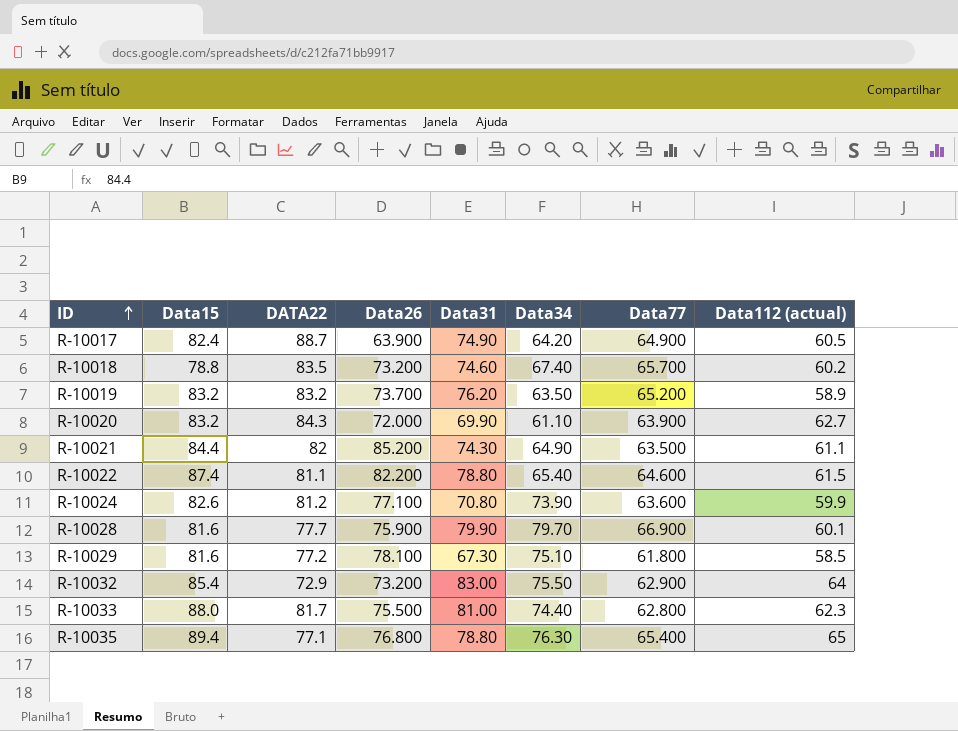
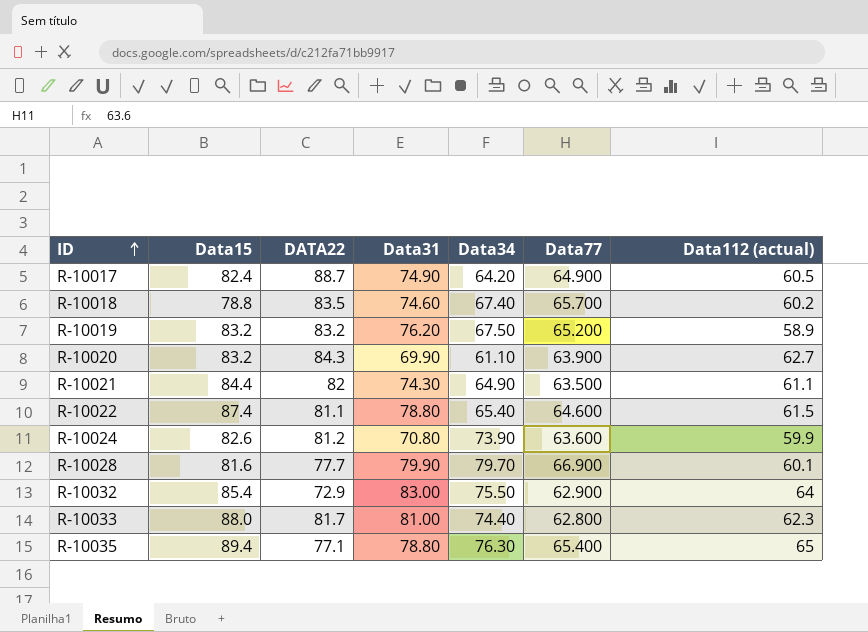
column Data26 | position: 4 -> none
row R-10029: 81.6 | 77.2 | 78.100 | 67.30 | 75.10 | 61.800 | 58.5 -> none
R-10019 | Data34: 63.50 -> 67.50

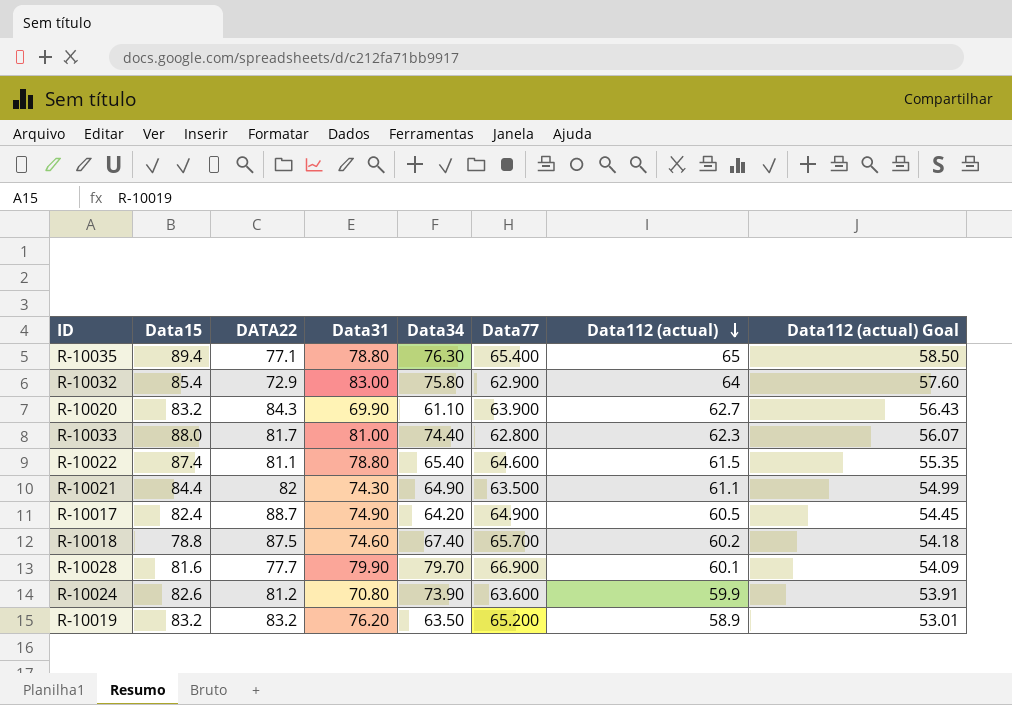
row order: ID ascending -> Data112 (actual) descending
column Data112 (actual) Goal | formula: none -> [Data112 (actual)] * 0.9
R-10032 | Data34: 75.50 -> 75.80
R-10018 | DATA22: 83.5 -> 87.5
R-10019 | Data34: 67.50 -> 63.50

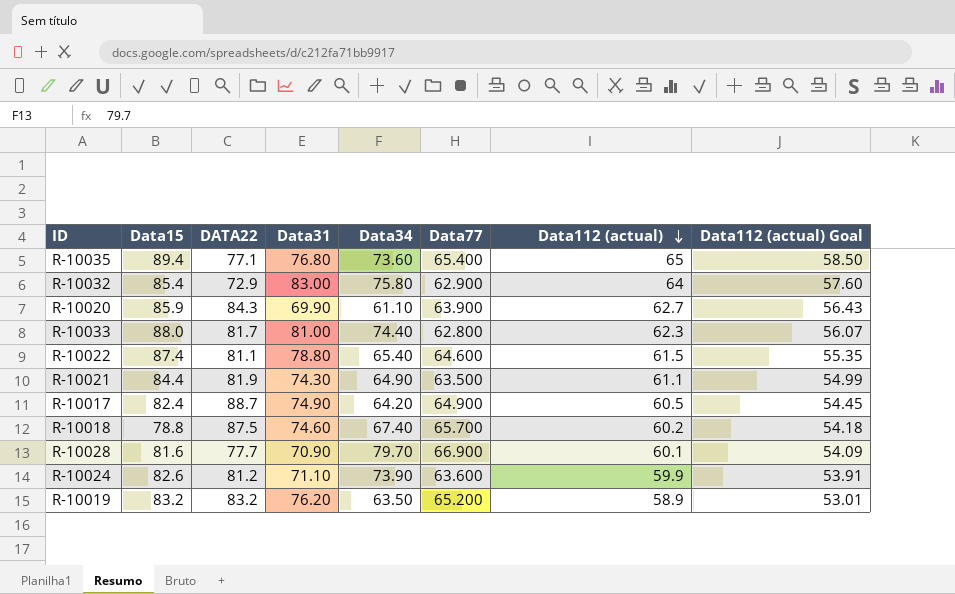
R-10035 | Data31: 78.80 -> 76.80
R-10035 | Data34: 76.30 -> 73.60
R-10020 | Data15: 83.2 -> 85.9
R-10021 | DATA22: 82 -> 81.9
R-10028 | Data31: 79.90 -> 70.90
R-10024 | Data31: 70.80 -> 71.10

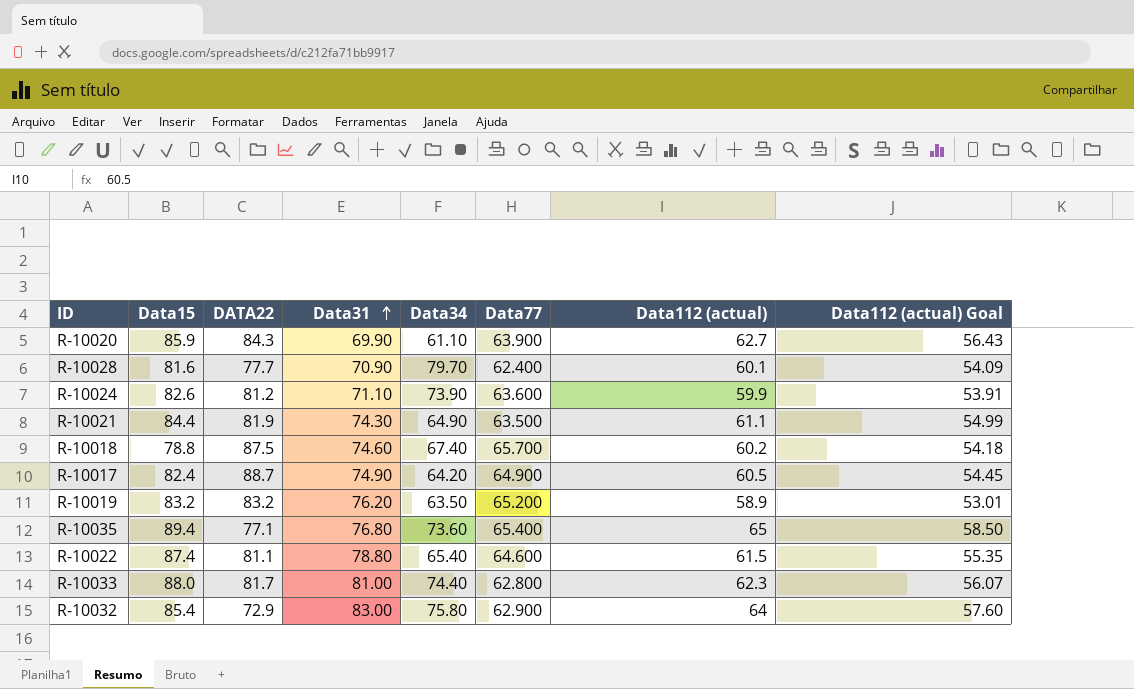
row order: Data112 (actual) descending -> Data31 ascending
R-10028 | Data77: 66.900 -> 62.400

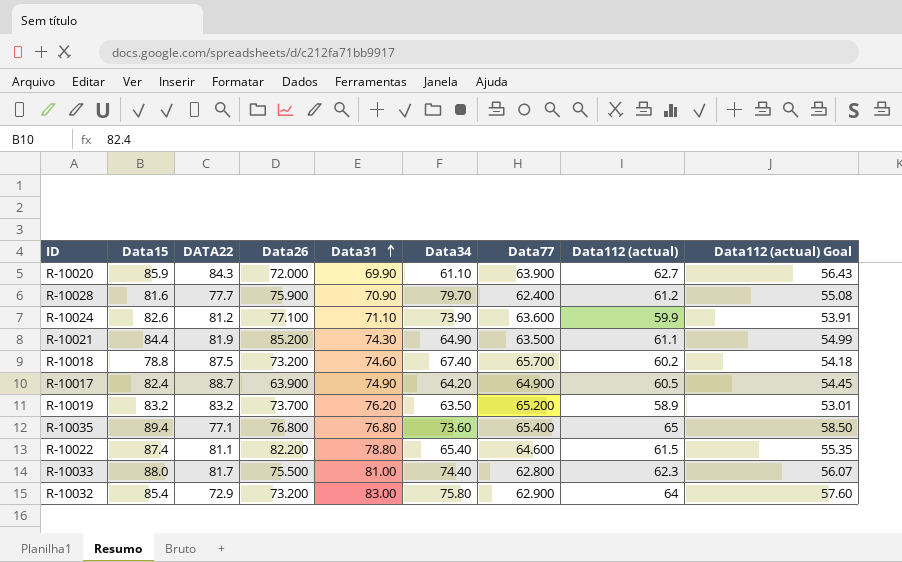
column Data26 | position: none -> 4
R-10028 | Data112 (actual): 60.1 -> 61.2
R-10028 | Data112 (actual) Goal: 54.09 -> 55.08

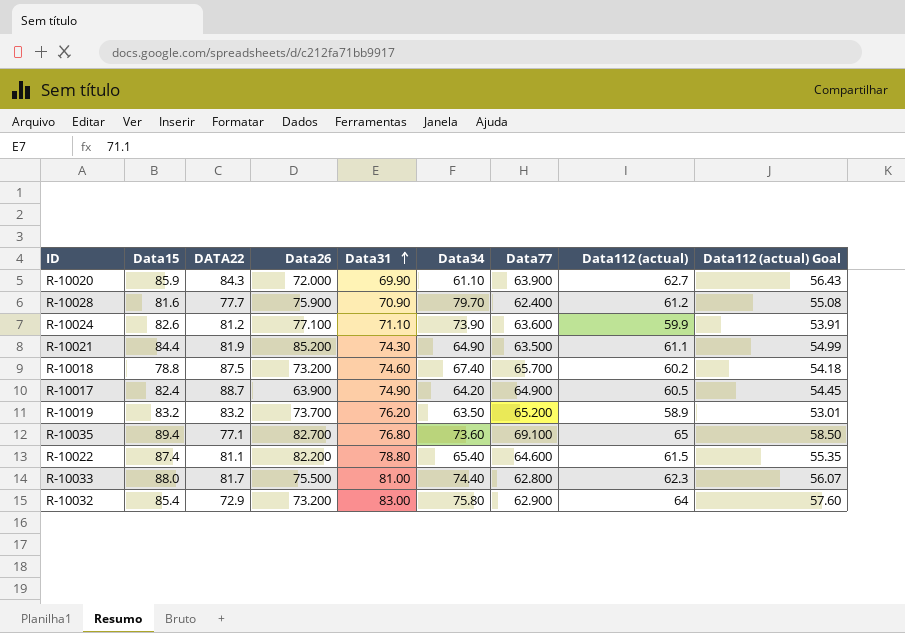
R-10035 | Data26: 76.800 -> 82.700
R-10035 | Data77: 65.400 -> 69.100

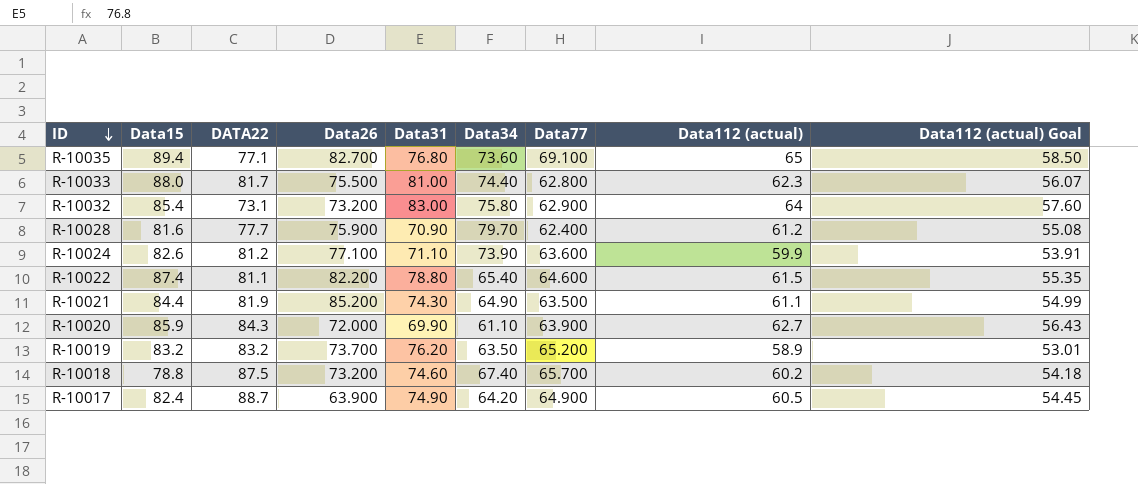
row order: Data31 ascending -> ID descending
R-10032 | DATA22: 72.9 -> 73.1

